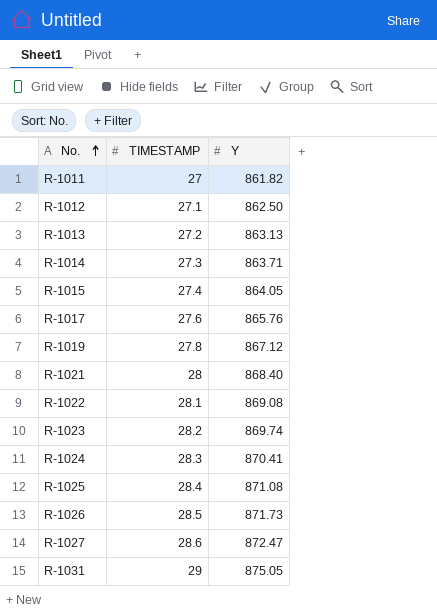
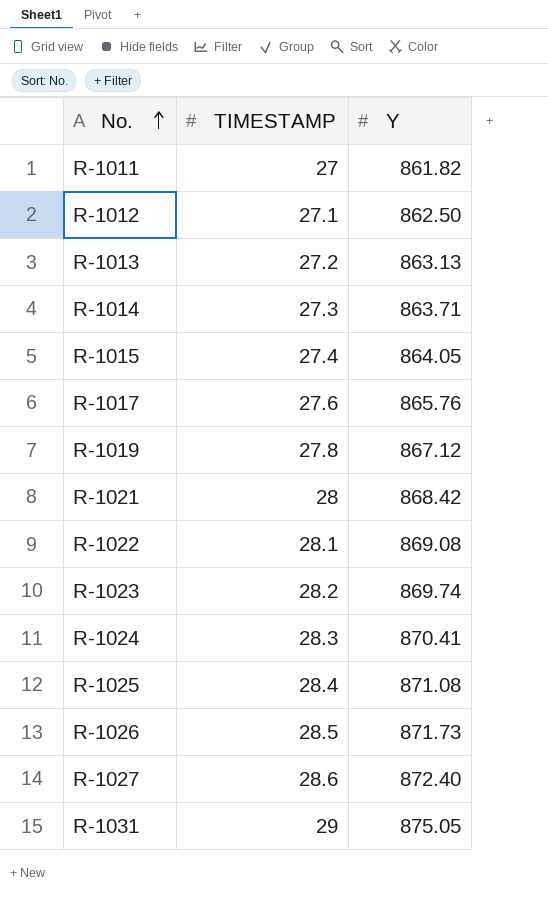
R-1021 | Y: 868.40 -> 868.42
R-1027 | Y: 872.47 -> 872.40

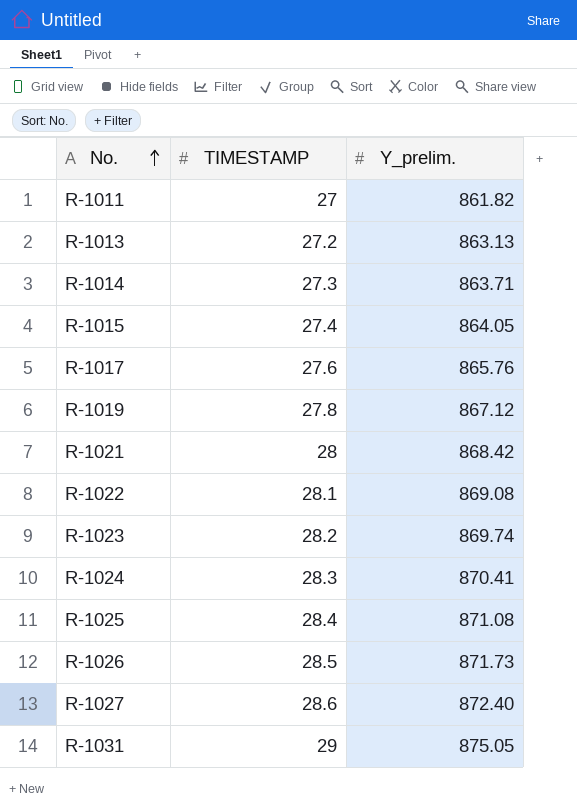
column name: Y -> Y_prelim.
row R-1012: 27.1 | 862.50 -> none

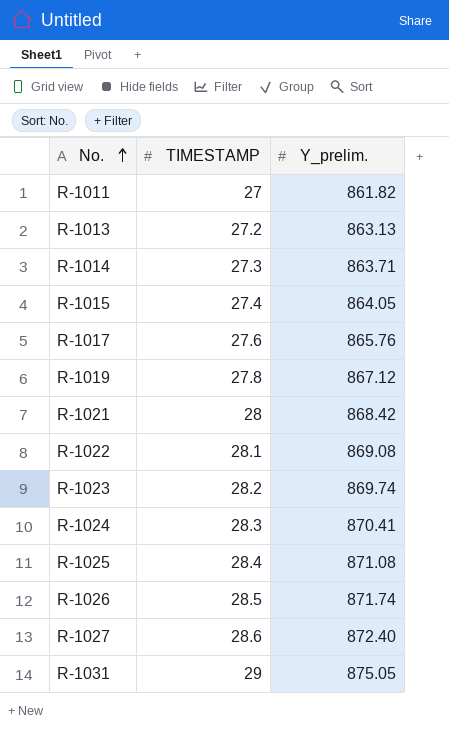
R-1026 | Y_prelim.: 871.73 -> 871.74

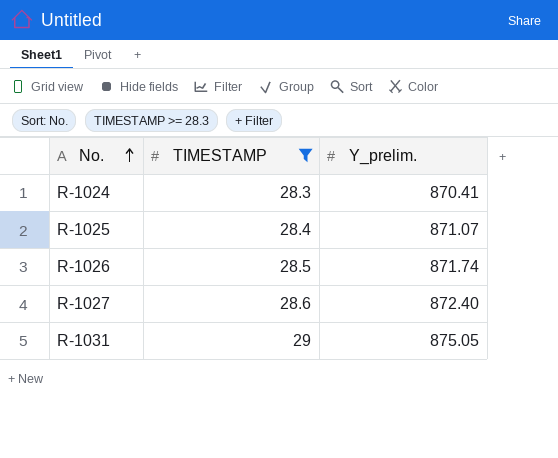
filter: none -> TIMESTAMP >= 28.3
R-1025 | Y_prelim.: 871.08 -> 871.07

